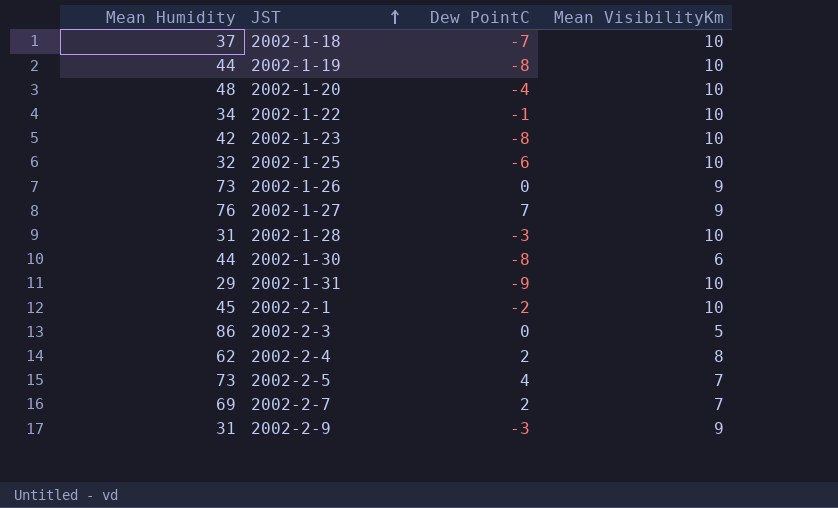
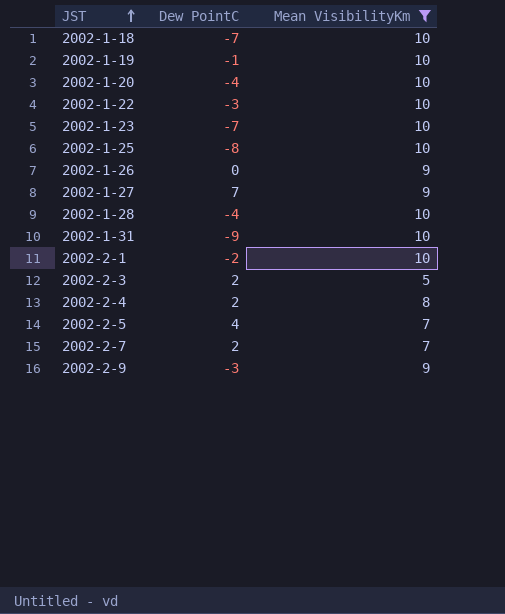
filter: none -> Mean VisibilityKm != 6
column Mean Humidity | position: 1 -> none
2002-1-19 | Dew PointC: -8 -> -1
2002-1-22 | Dew PointC: -1 -> -3
2002-1-23 | Dew PointC: -8 -> -7
2002-1-25 | Dew PointC: -6 -> -8
2002-1-28 | Dew PointC: -3 -> -4
2002-2-3 | Dew PointC: 0 -> 2

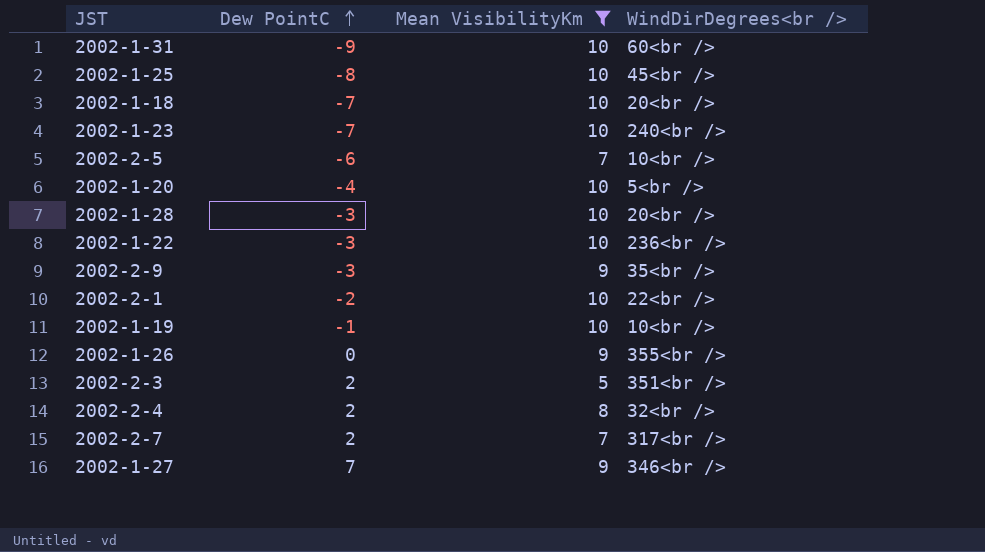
row order: JST ascending -> Dew PointC ascending
column WindDirDegrees<br /> | position: none -> 4
2002-2-5 | Dew PointC: 4 -> -6
2002-1-28 | Dew PointC: -4 -> -3

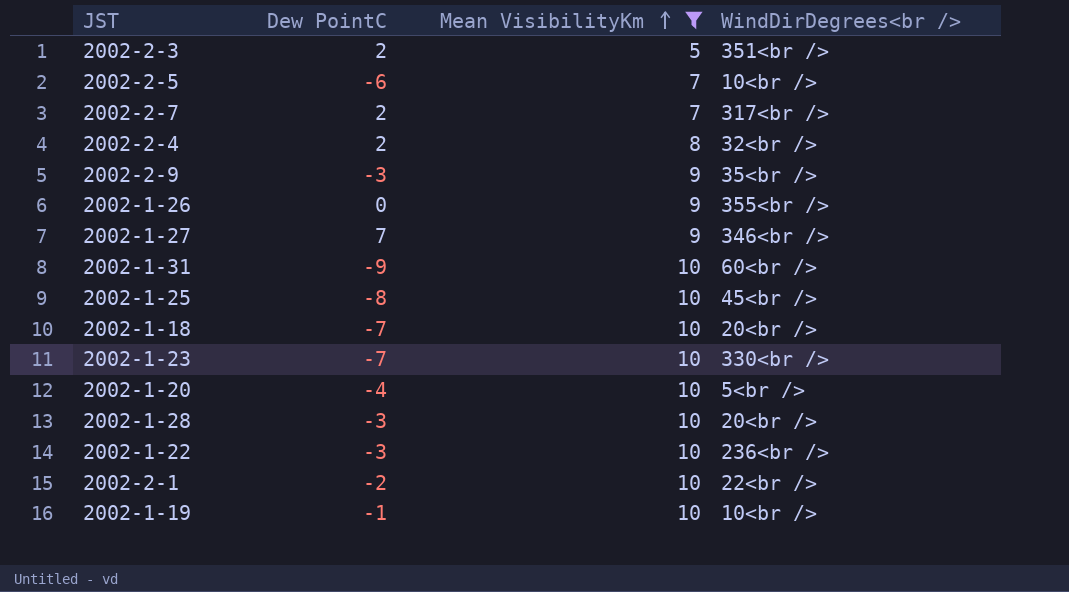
row order: Dew PointC ascending -> Mean VisibilityKm ascending
2002-1-23 | WindDirDegrees<br />: 240<br /> -> 330<br />

